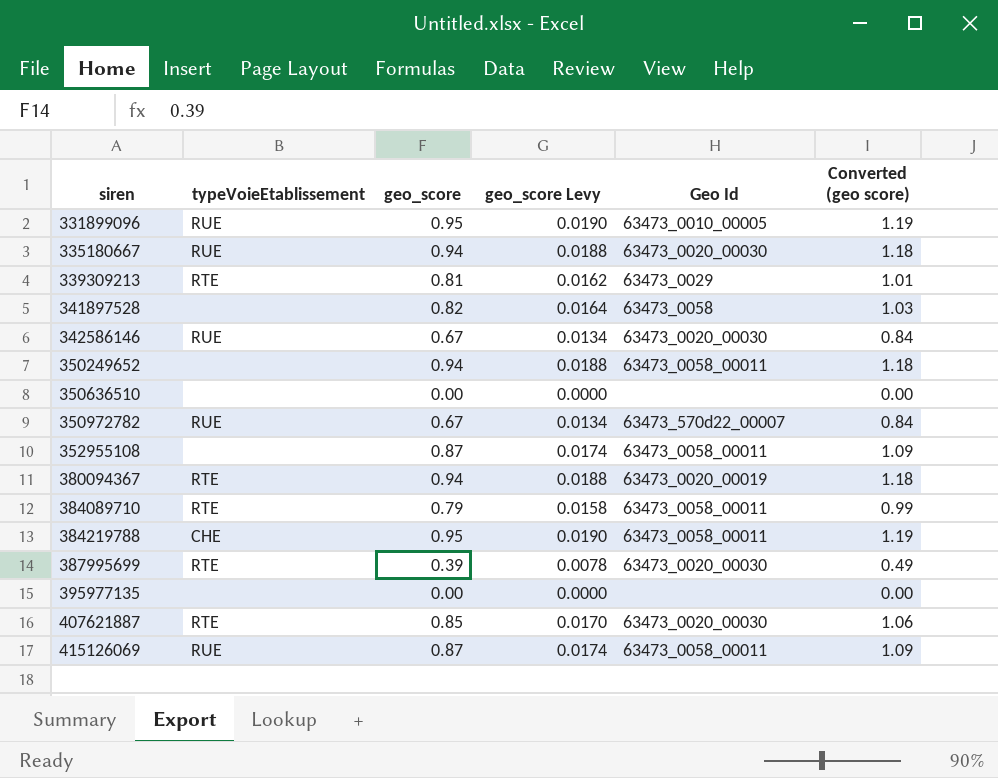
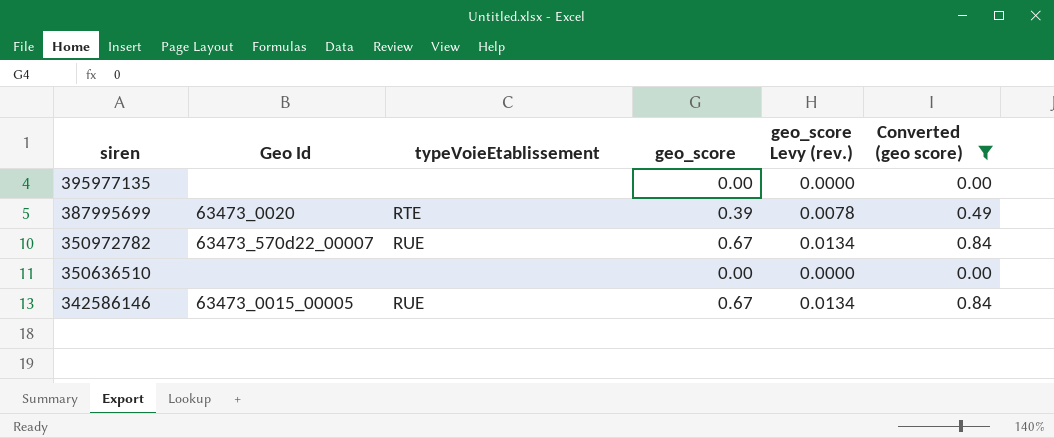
filter: none -> Converted (geo score) <= 0.84
row order: siren ascending -> siren descending
column Geo Id | position: 5 -> 2
column name: geo_score Levy -> geo_score Levy (rev.)
387995699 | Geo Id: 63473_0020_00030 -> 63473_0020
342586146 | Geo Id: 63473_0020_00030 -> 63473_0015_00005

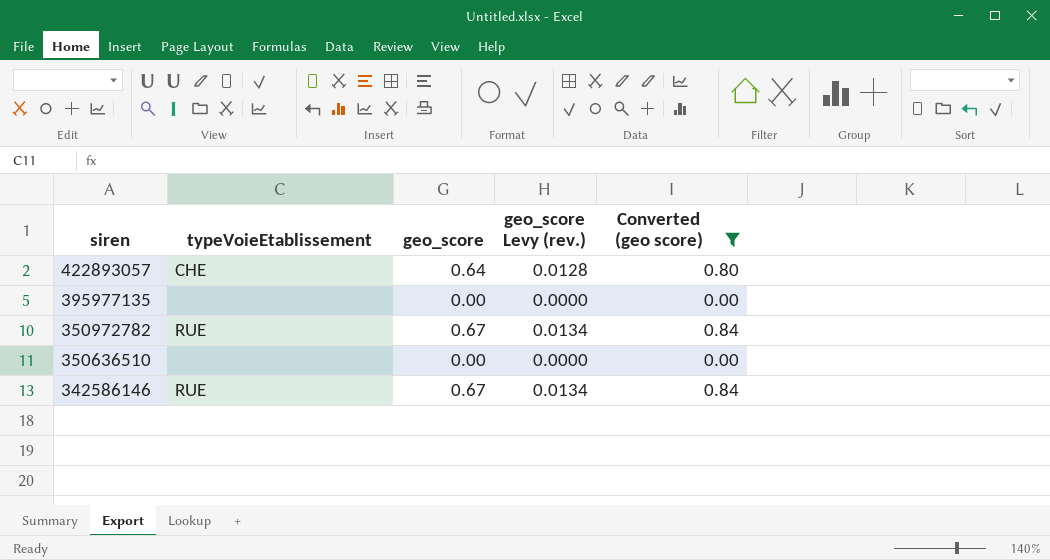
column Geo Id | position: 2 -> none
row 387995699: 63473_0020 | RTE | 0.39 | 0.0078 | 0.49 -> none
row 422893057: none -> CHE | 0.64 | 0.0128 | 0.80

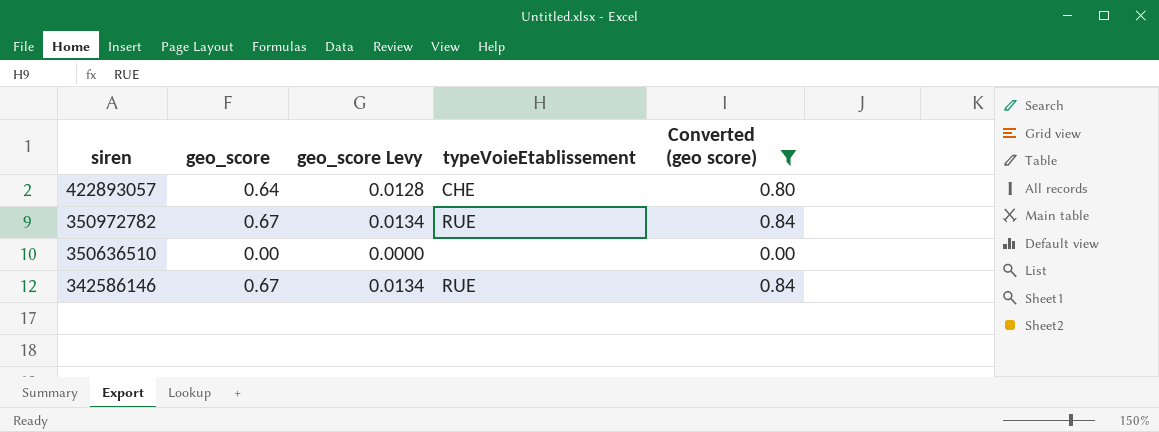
column name: geo_score Levy (rev.) -> geo_score Levy
column typeVoieEtablissement | position: 2 -> 4
row 395977135: none | 0.00 | 0.0000 | 0.00 -> none

